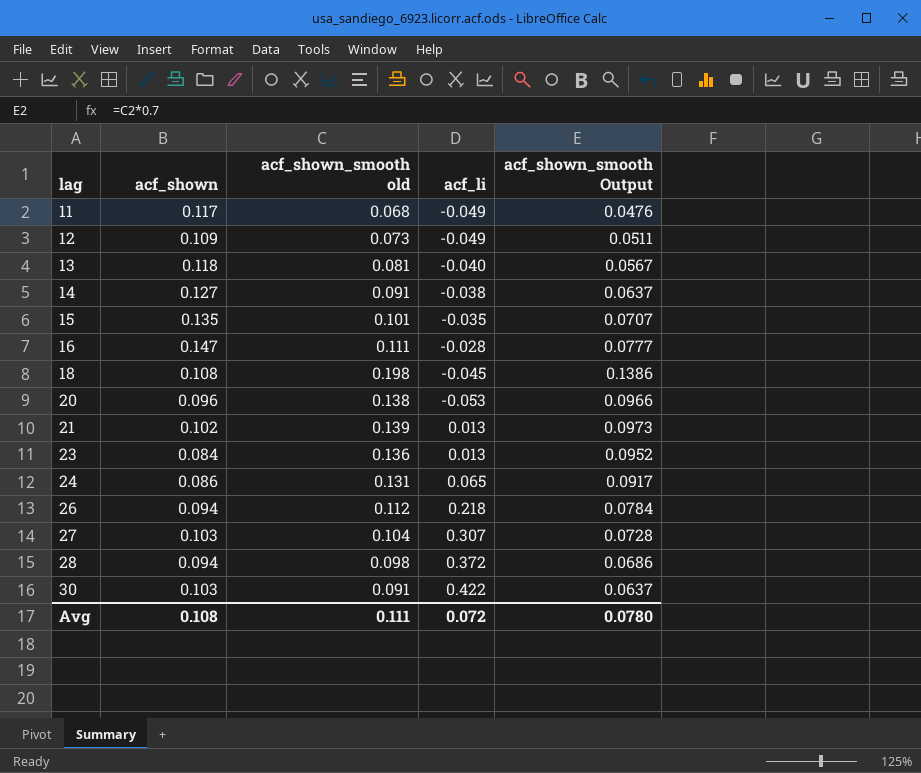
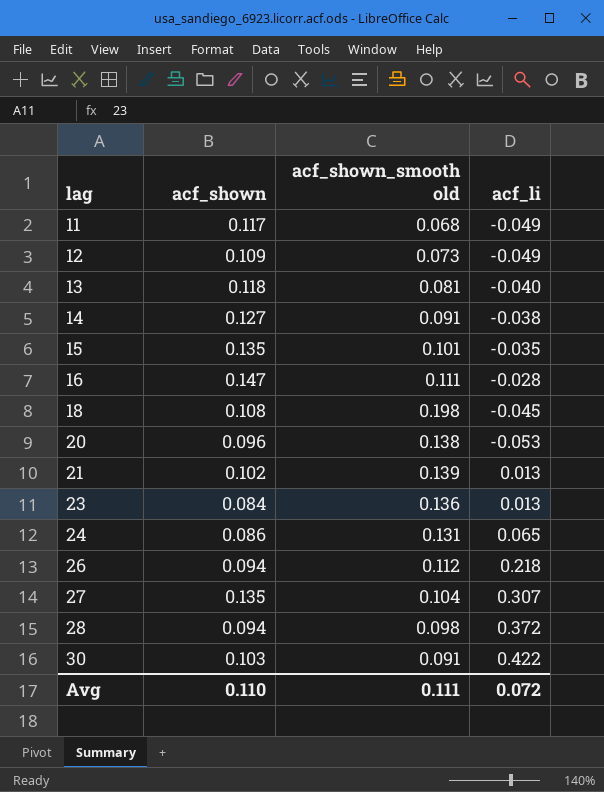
column acf_shown_smooth Output | formula: [acf_shown_smooth old] * 0.7 -> none
27 | acf_shown: 0.103 -> 0.135
Avg | acf_shown: 0.108 -> 0.110

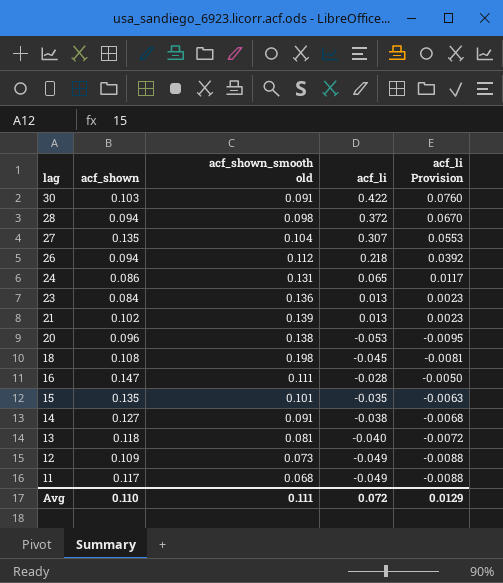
row order: lag ascending -> lag descending
column acf_li Provision | formula: none -> [acf_li] * 0.18

